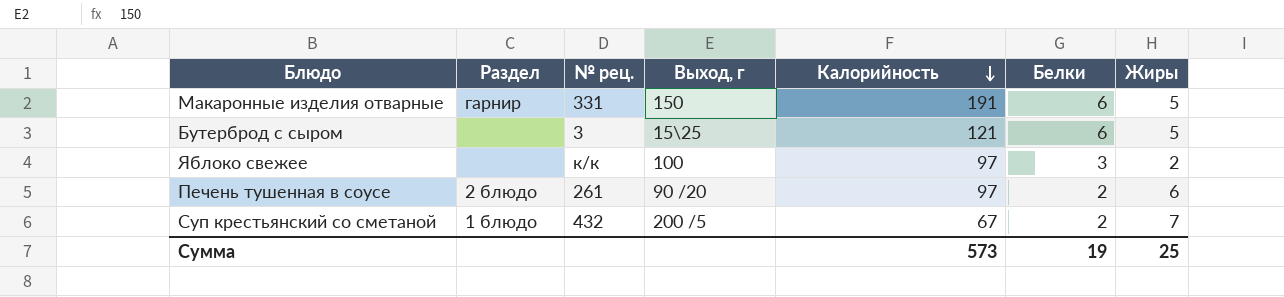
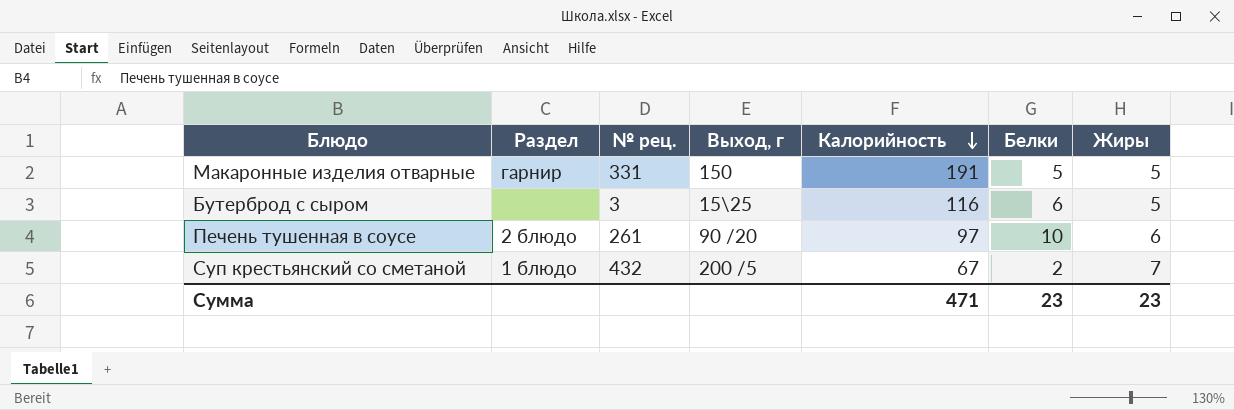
row Яблоко свежее: none | к/к | 100 | 97 | 3 | 2 -> none
Макаронные изделия отварные | Белки: 6 -> 5
Бутерброд с сыром | Калорийность: 121 -> 116
Печень тушенная в соусе | Белки: 2 -> 10
Сумма | Калорийность: 573 -> 471
Сумма | Белки: 19 -> 23
Сумма | Жиры: 25 -> 23

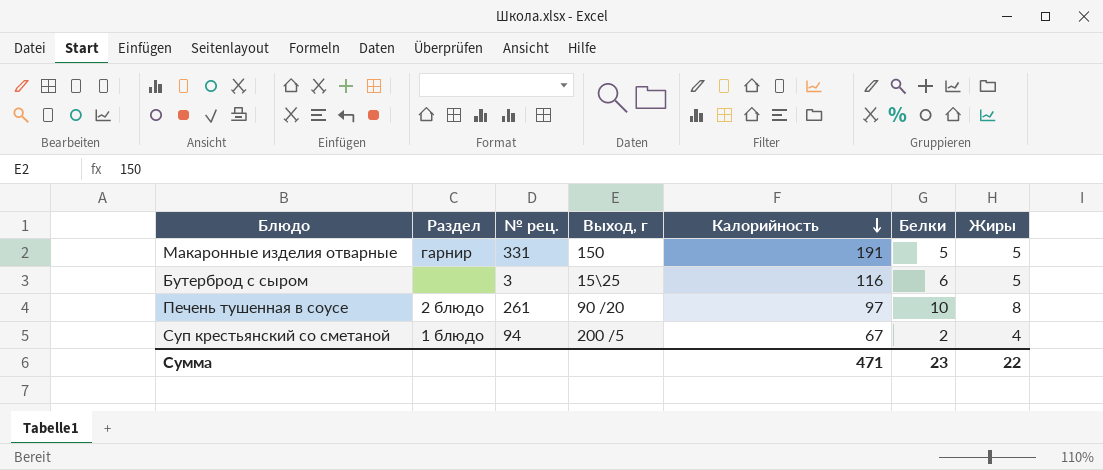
Печень тушенная в соусе | Жиры: 6 -> 8
Суп крестьянский со сметаной | № рец.: 432 -> 94
Суп крестьянский со сметаной | Жиры: 7 -> 4
Сумма | Жиры: 23 -> 22

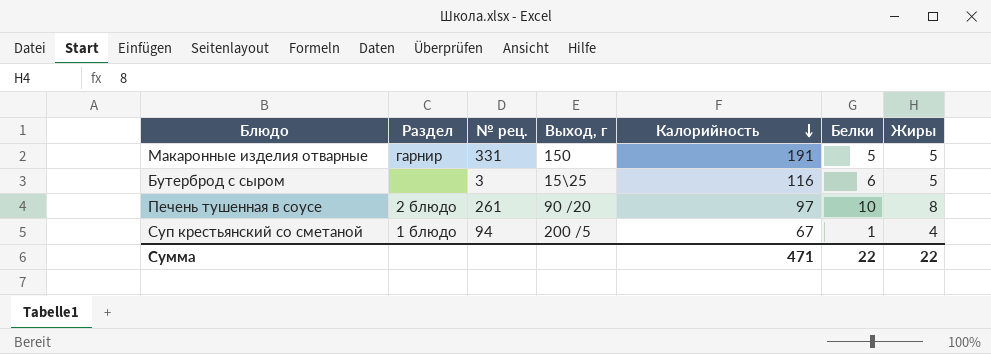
Суп крестьянский со сметаной | Белки: 2 -> 1
Сумма | Белки: 23 -> 22

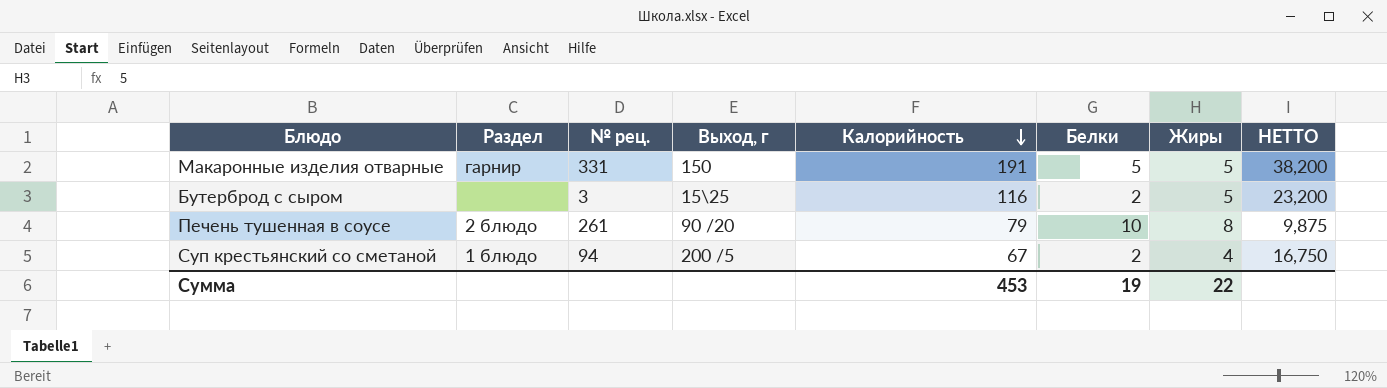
column НЕТТО | formula: none -> [Калорийность] / [Жиры]
Бутерброд с сыром | Белки: 6 -> 2
Печень тушенная в соусе | Калорийность: 97 -> 79
Суп крестьянский со сметаной | Белки: 1 -> 2
Сумма | Калорийность: 471 -> 453
Сумма | Белки: 22 -> 19

